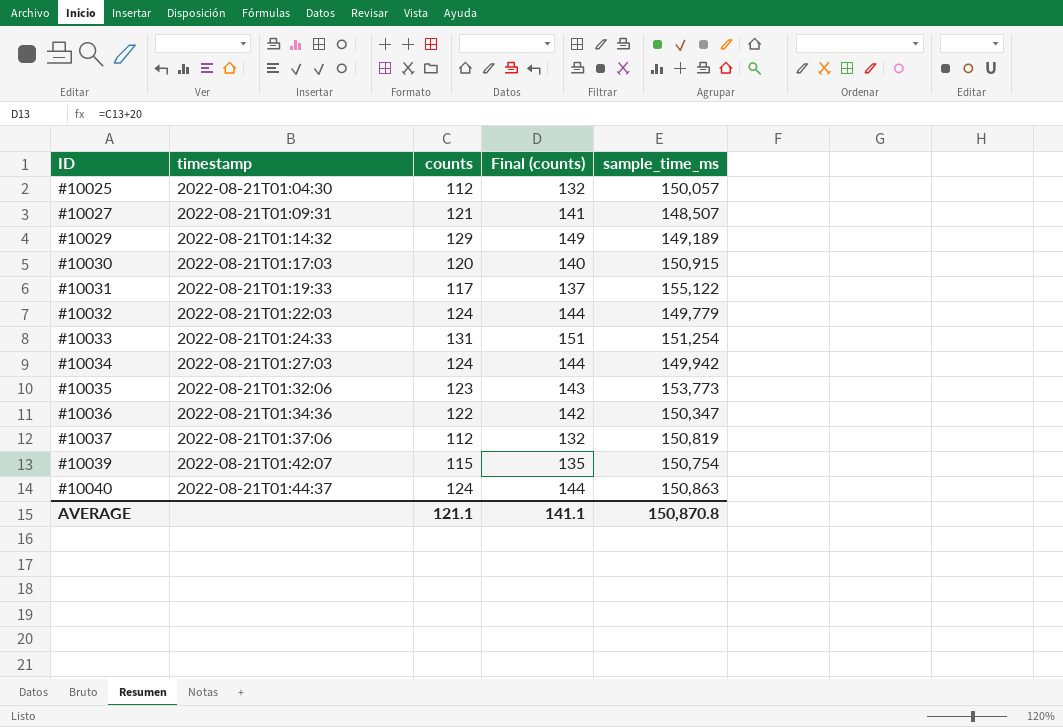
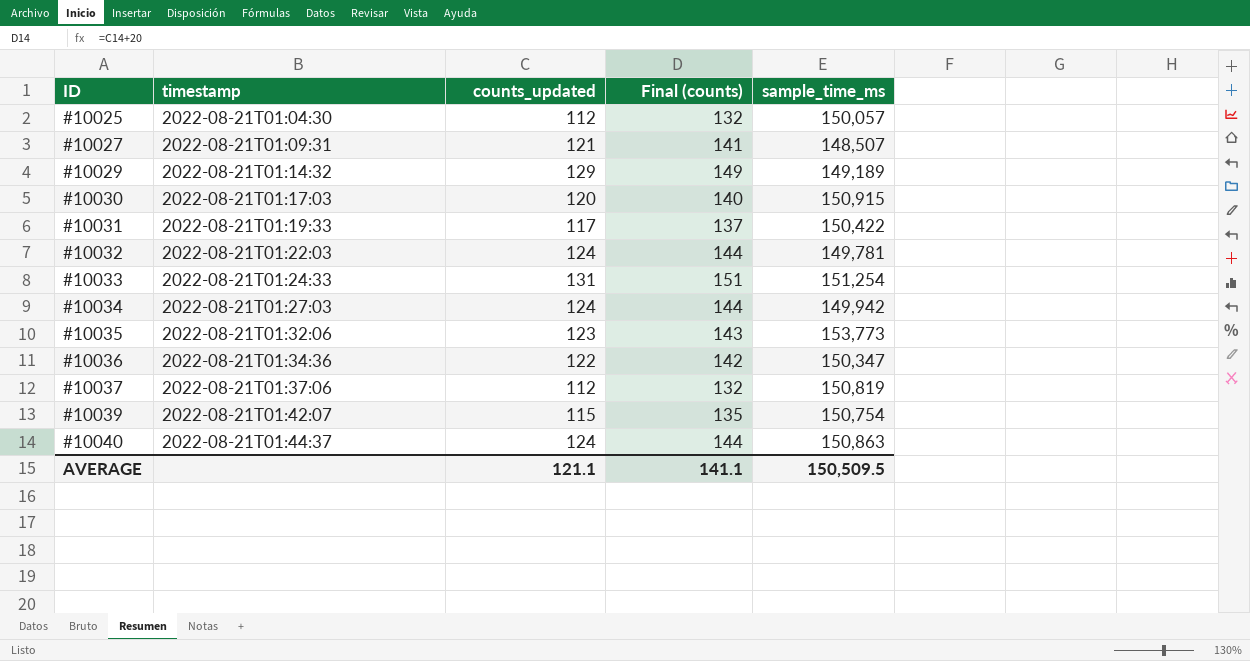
column name: counts -> counts_updated
#10031 | sample_time_ms: 155,122 -> 150,422
#10032 | sample_time_ms: 149,779 -> 149,781
AVERAGE | sample_time_ms: 150,870.8 -> 150,509.5

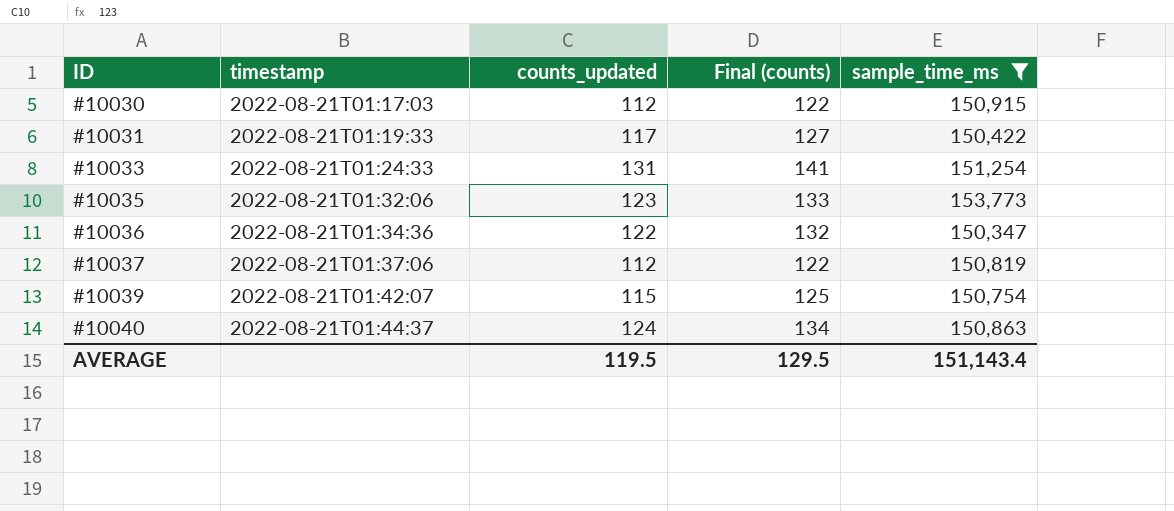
filter: none -> sample_time_ms >= 150,347
column Final (counts) | formula: [counts_updated] + 20 -> [counts_updated] + 10
#10030 | counts_updated: 120 -> 112
AVERAGE | counts_updated: 121.1 -> 119.5
AVERAGE | Final (counts): 141.1 -> 129.5
AVERAGE | sample_time_ms: 150,509.5 -> 151,143.4

